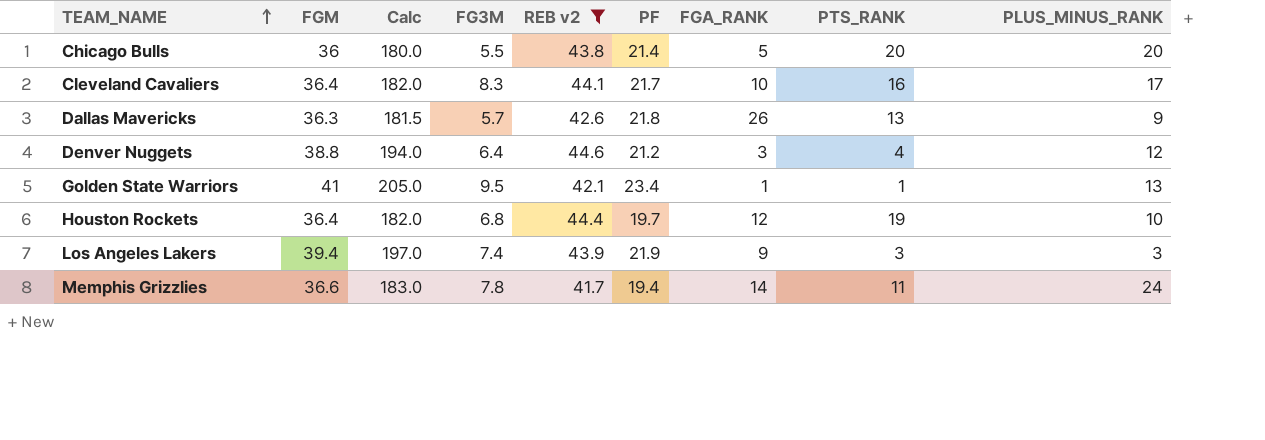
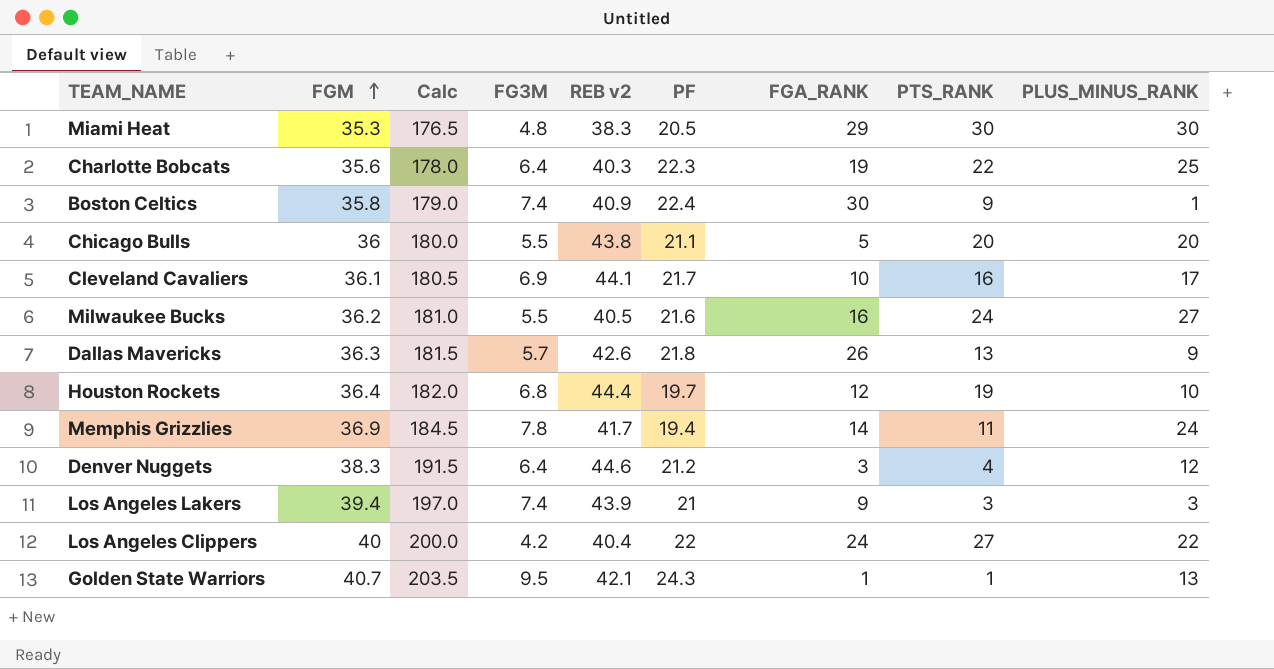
filter: REB v2 >= 41.7 -> none
row order: TEAM_NAME ascending -> FGM ascending
Chicago Bulls | PF: 21.4 -> 21.1
Cleveland Cavaliers | FGM: 36.4 -> 36.1
Cleveland Cavaliers | Calc: 182.0 -> 180.5
Cleveland Cavaliers | FG3M: 8.3 -> 6.9
Memphis Grizzlies | FGM: 36.6 -> 36.9
Memphis Grizzlies | Calc: 183.0 -> 184.5
Denver Nuggets | FGM: 38.8 -> 38.3
Denver Nuggets | Calc: 194.0 -> 191.5
Los Angeles Lakers | PF: 21.9 -> 21
Golden State Warriors | FGM: 41 -> 40.7
Golden State Warriors | Calc: 205.0 -> 203.5
Golden State Warriors | PF: 23.4 -> 24.3

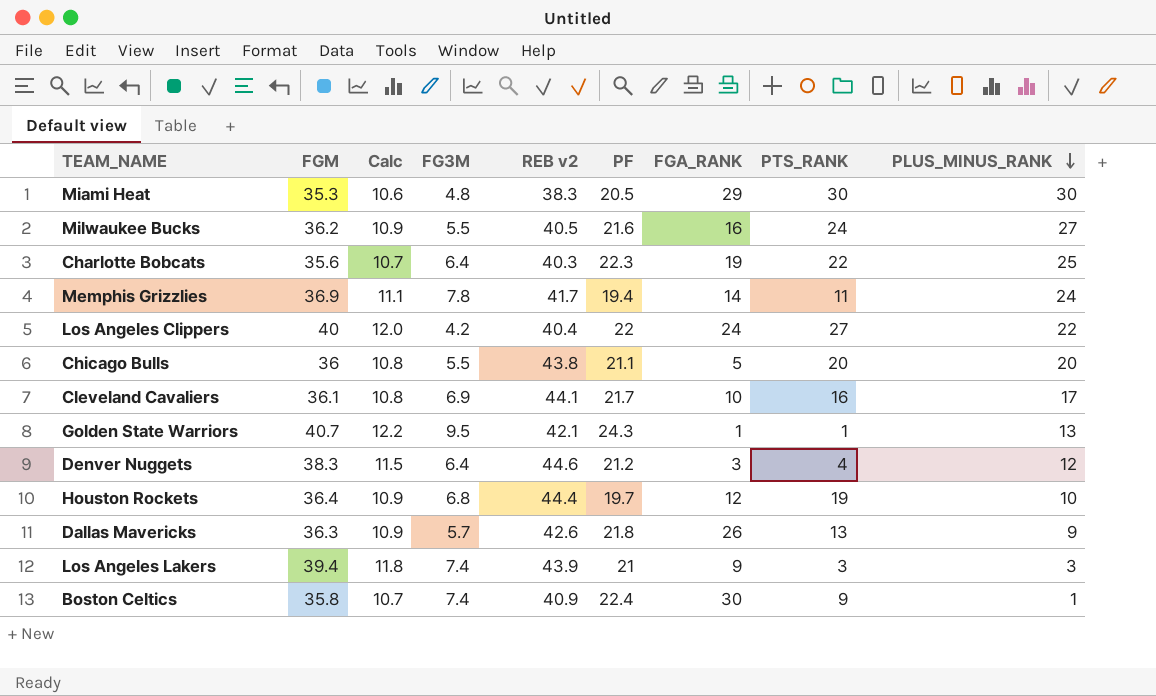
row order: FGM ascending -> PLUS_MINUS_RANK descending
column Calc | formula: [FGM] * 5 -> [FGM] * 0.3

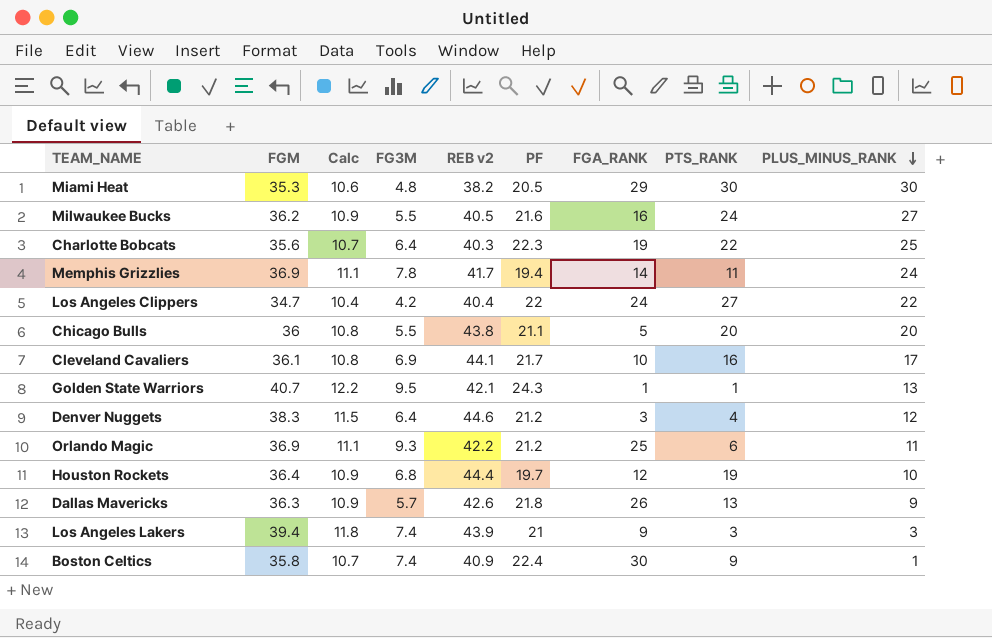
Miami Heat | REB v2: 38.3 -> 38.2
Los Angeles Clippers | FGM: 40 -> 34.7
Los Angeles Clippers | Calc: 12.0 -> 10.4
row Orlando Magic: none -> 36.9 | 11.1 | 9.3 | 42.2 | 21.2 | 25 | 6 | 11

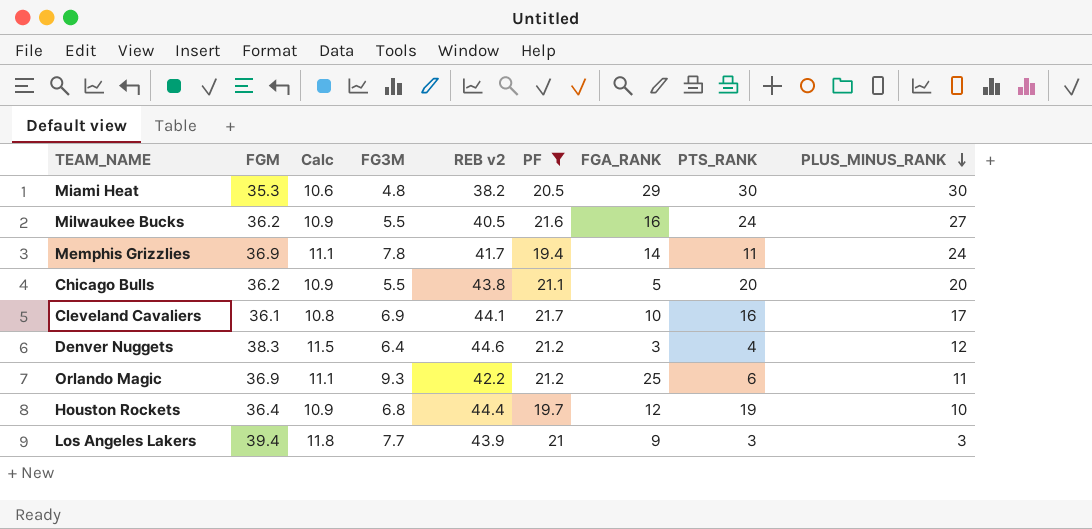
filter: none -> PF <= 21.7
Chicago Bulls | FGM: 36 -> 36.2
Chicago Bulls | Calc: 10.8 -> 10.9
Los Angeles Lakers | FG3M: 7.4 -> 7.7

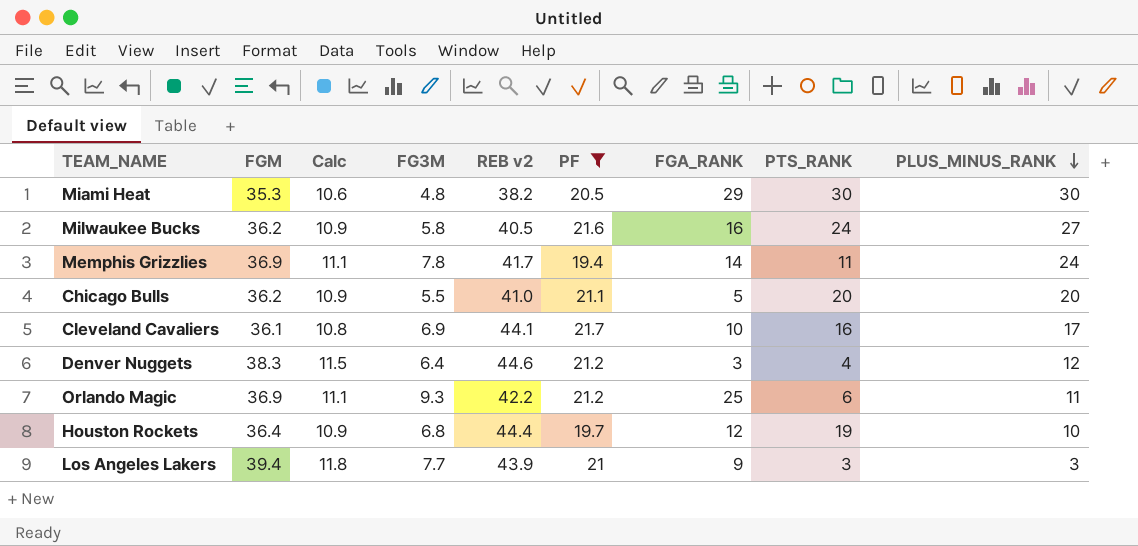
Milwaukee Bucks | FG3M: 5.5 -> 5.8
Chicago Bulls | REB v2: 43.8 -> 41.0

